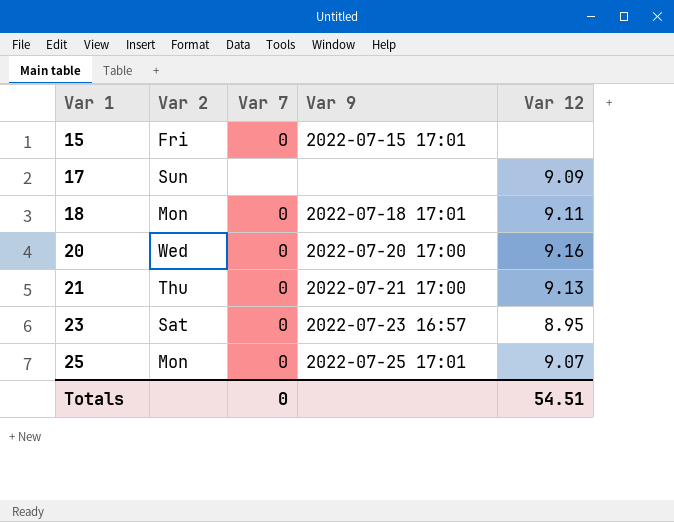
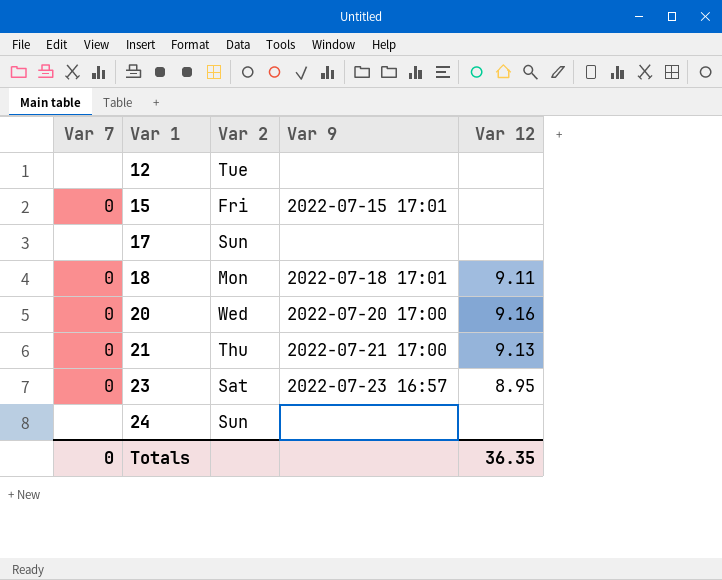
column Var 7 | position: 3 -> 1
row 25: Mon | 0 | 2022-07-25 17:01 | 9.07 -> none
row 12: none -> none | Tue | none | none
17 | Var 12: 9.09 -> none
row 24: none -> none | Sun | none | none
Totals | Var 12: 54.51 -> 36.35

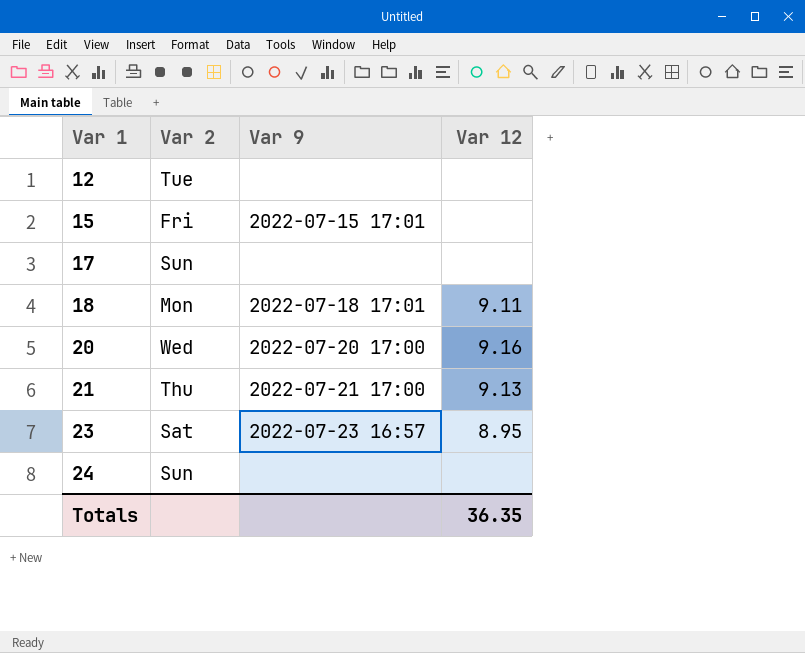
column Var 7 | position: 1 -> none

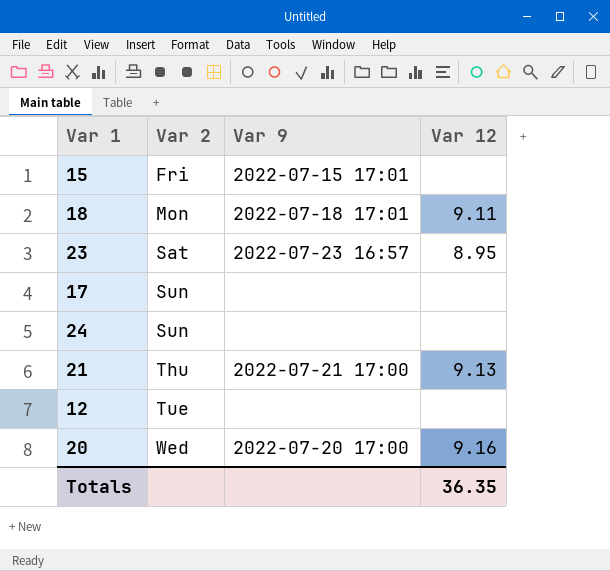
row order: Var 1 ascending -> Var 2 ascending

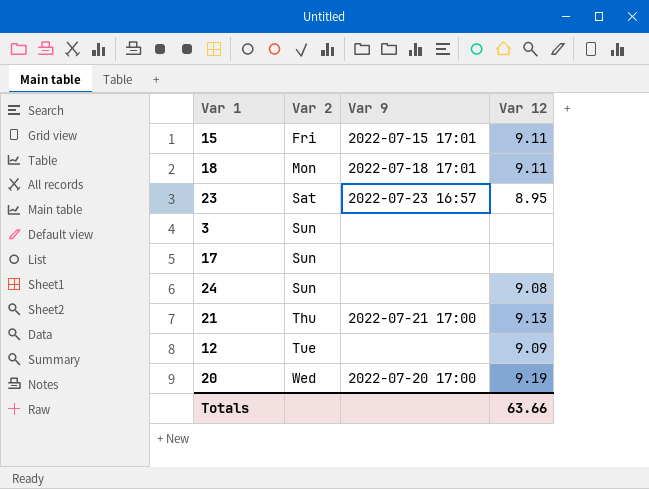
15 | Var 12: none -> 9.11
row 3: none -> Sun | none | none
24 | Var 12: none -> 9.08
12 | Var 12: none -> 9.09
20 | Var 12: 9.16 -> 9.19
Totals | Var 12: 36.35 -> 63.66

